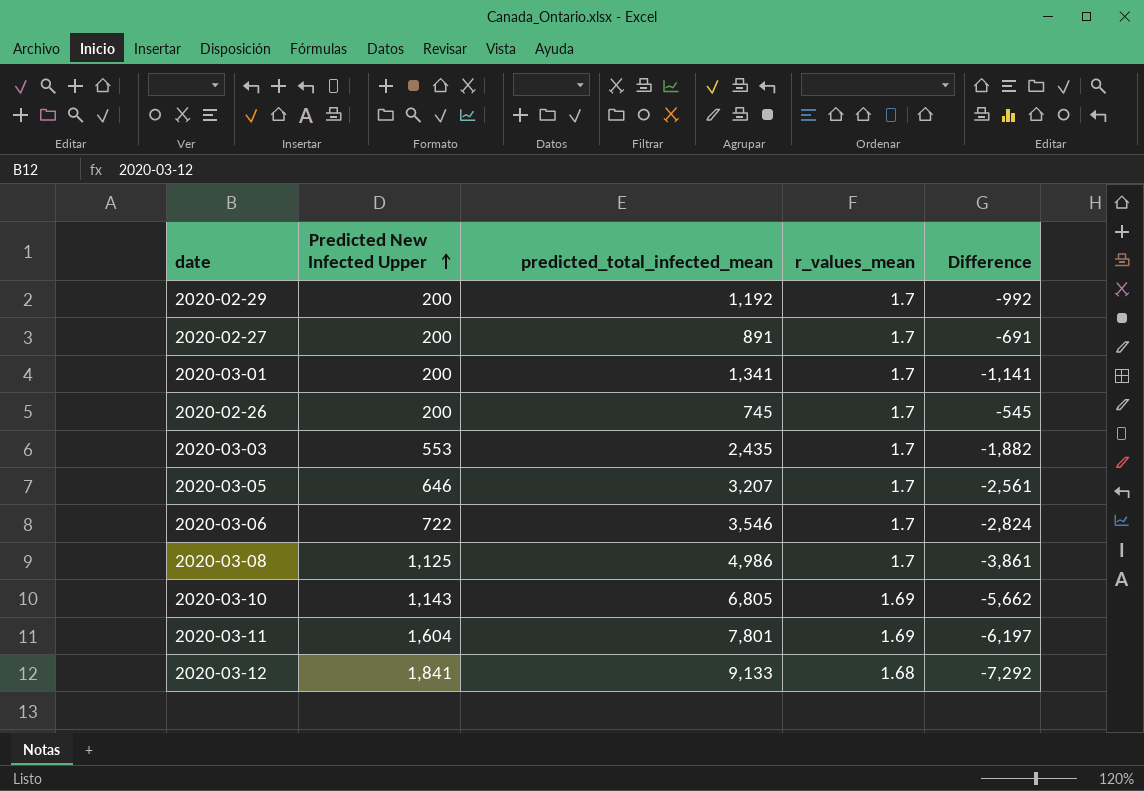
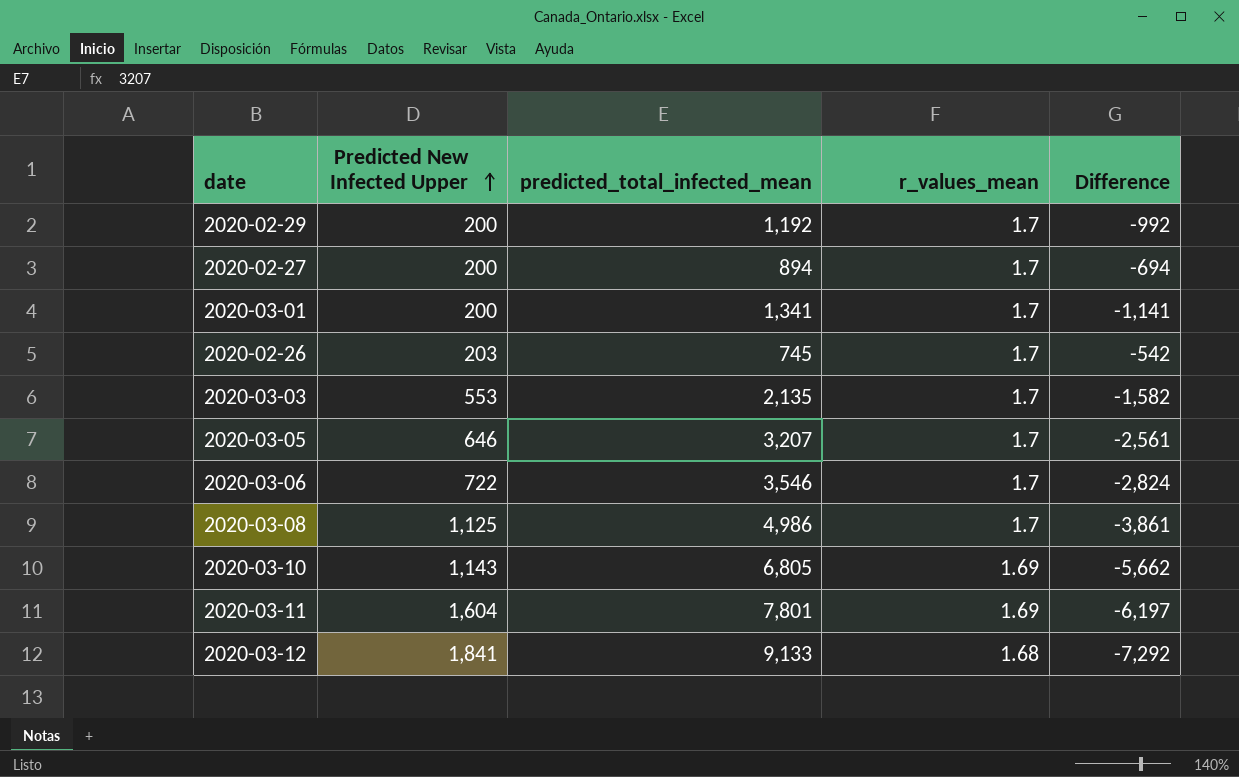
2020-02-27 | predicted_total_infected_mean: 891 -> 894
2020-02-27 | Difference: -691 -> -694
2020-02-26 | Predicted New Infected Upper: 200 -> 203
2020-02-26 | Difference: -545 -> -542
2020-03-03 | predicted_total_infected_mean: 2,435 -> 2,135
2020-03-03 | Difference: -1,882 -> -1,582

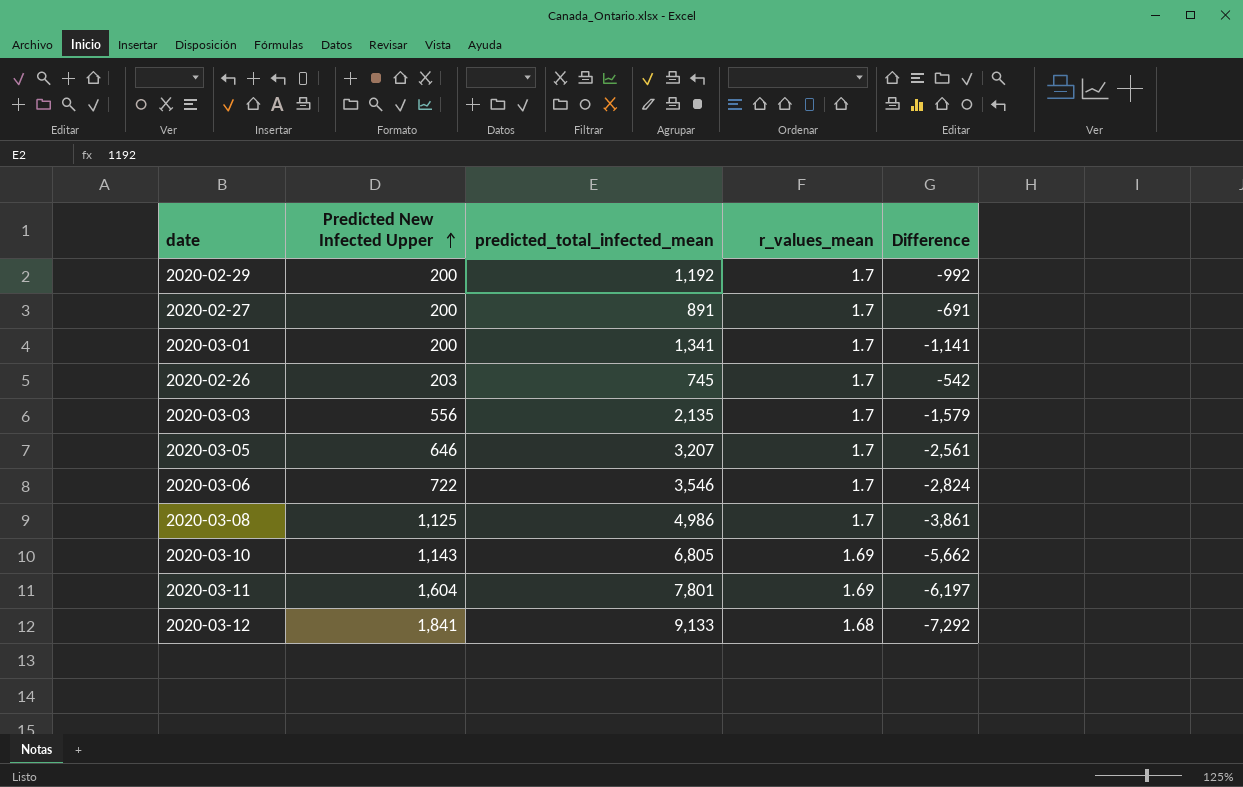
2020-02-27 | predicted_total_infected_mean: 894 -> 891
2020-02-27 | Difference: -694 -> -691
2020-03-03 | Predicted New Infected Upper: 553 -> 556
2020-03-03 | Difference: -1,582 -> -1,579

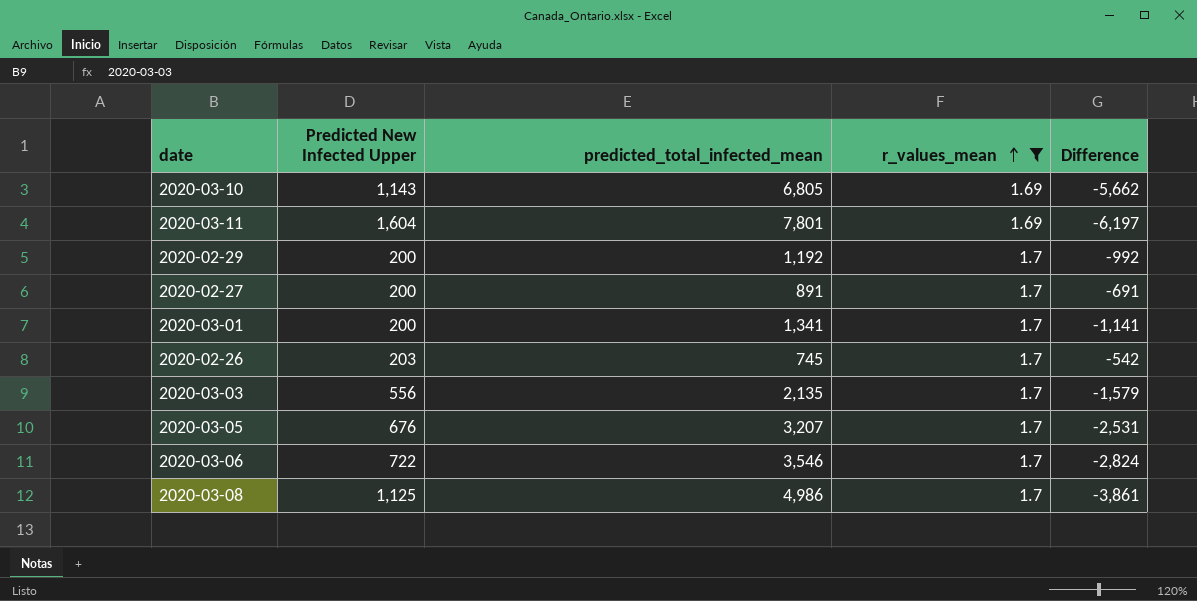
filter: none -> r_values_mean != 1.68
row order: Predicted New Infected Upper ascending -> r_values_mean ascending
2020-03-05 | Predicted New Infected Upper: 646 -> 676
2020-03-05 | Difference: -2,561 -> -2,531

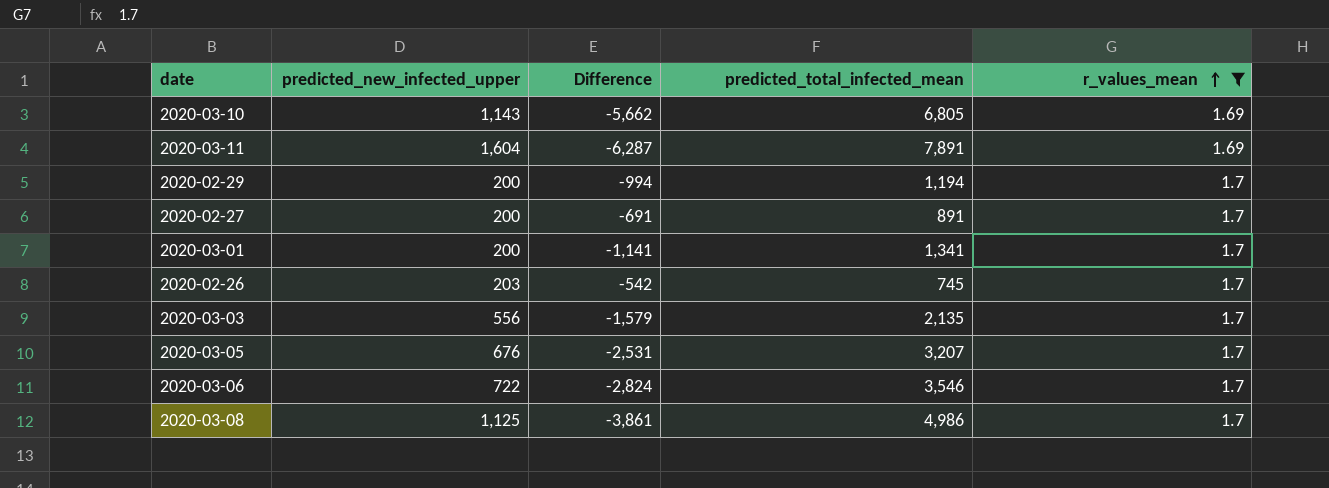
column name: Predicted New Infected Upper -> predicted_new_infected_upper
column Difference | position: 5 -> 3
2020-03-11 | Difference: -6,197 -> -6,287
2020-03-11 | predicted_total_infected_mean: 7,801 -> 7,891
2020-02-29 | Difference: -992 -> -994
2020-02-29 | predicted_total_infected_mean: 1,192 -> 1,194

